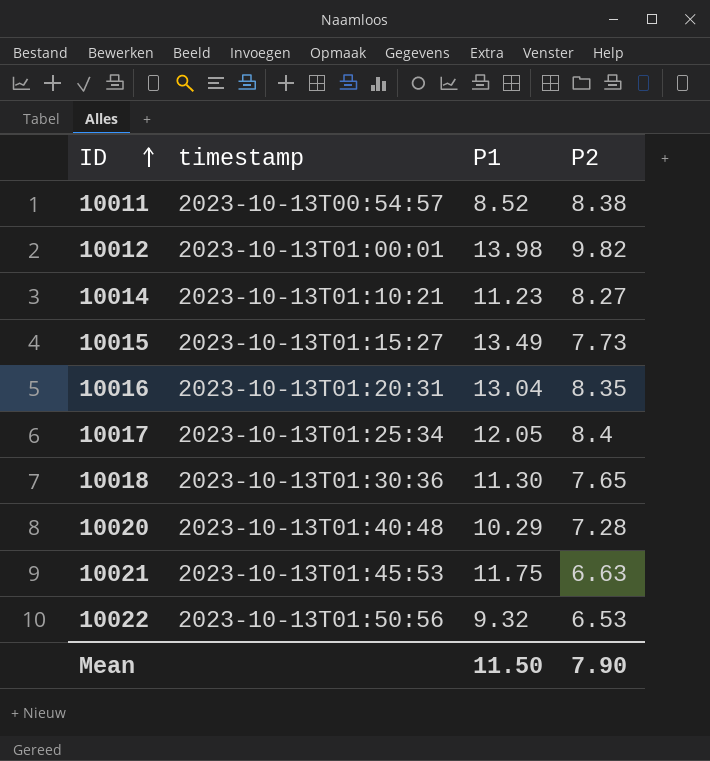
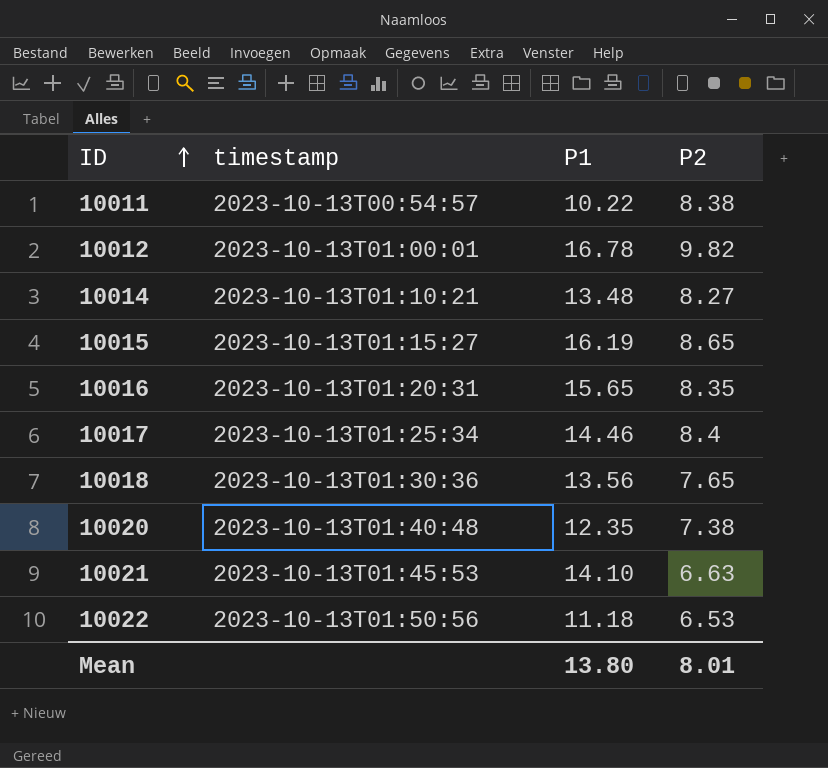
10011 | P1: 8.52 -> 10.22
10012 | P1: 13.98 -> 16.78
10014 | P1: 11.23 -> 13.48
10015 | P1: 13.49 -> 16.19
10015 | P2: 7.73 -> 8.65
10016 | P1: 13.04 -> 15.65
10017 | P1: 12.05 -> 14.46
10018 | P1: 11.30 -> 13.56
10020 | P1: 10.29 -> 12.35
10020 | P2: 7.28 -> 7.38
10021 | P1: 11.75 -> 14.10
10022 | P1: 9.32 -> 11.18
Mean | P1: 11.50 -> 13.80
Mean | P2: 7.90 -> 8.01

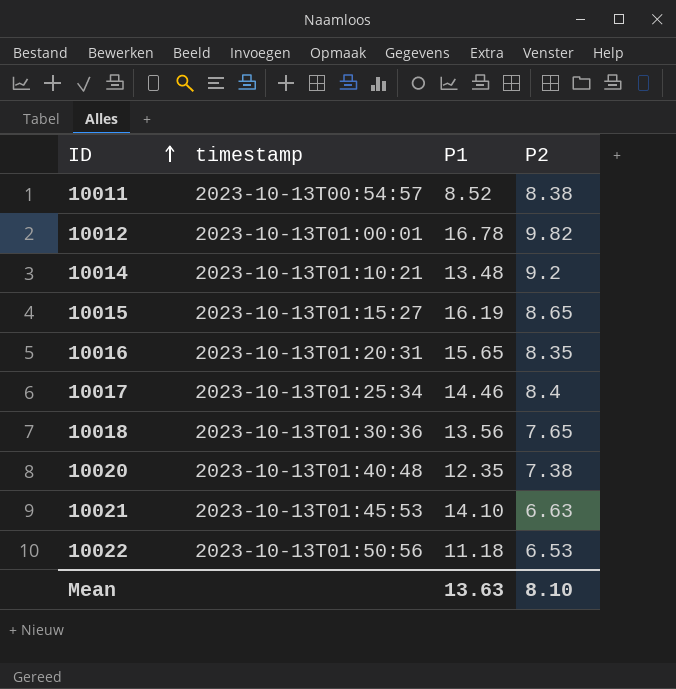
10011 | P1: 10.22 -> 8.52
10014 | P2: 8.27 -> 9.2
Mean | P1: 13.80 -> 13.63
Mean | P2: 8.01 -> 8.10

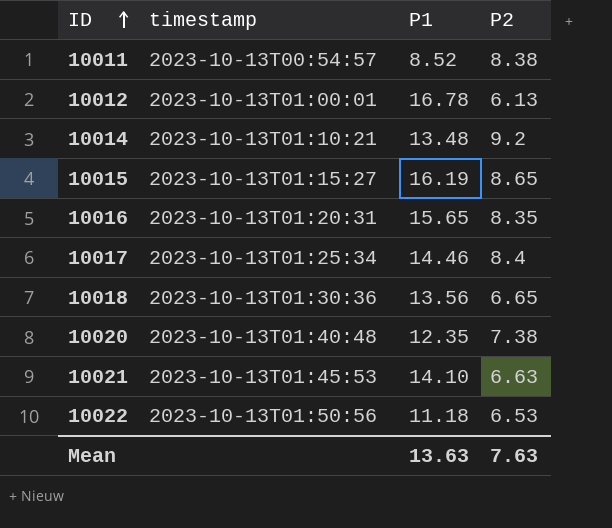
10012 | P2: 9.82 -> 6.13
10018 | P2: 7.65 -> 6.65
Mean | P2: 8.10 -> 7.63

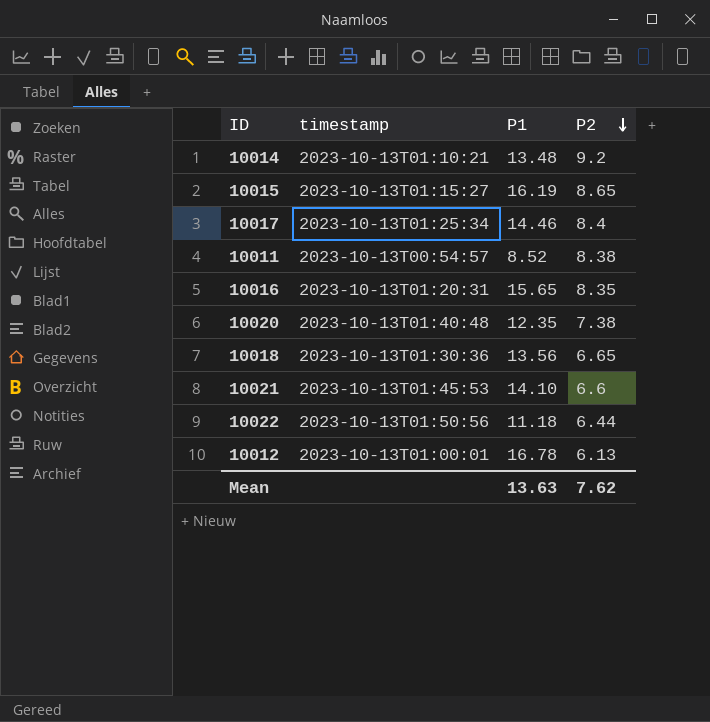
row order: ID ascending -> P2 descending
10021 | P2: 6.63 -> 6.6
10022 | P2: 6.53 -> 6.44
Mean | P2: 7.63 -> 7.62

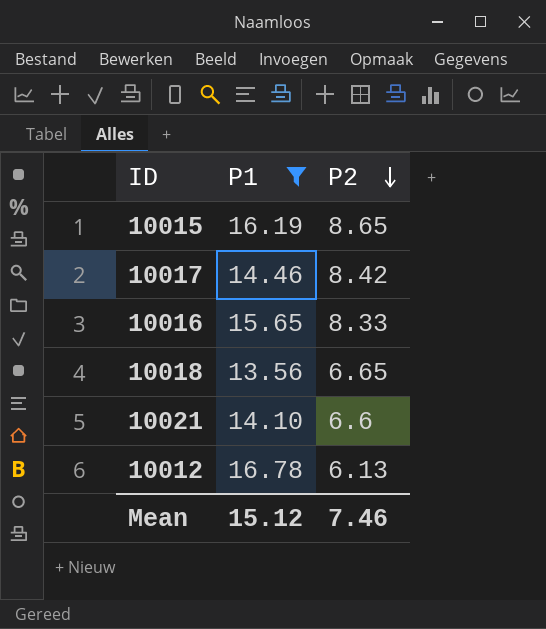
filter: none -> P1 >= 13.56
column timestamp | position: 2 -> none
10017 | P2: 8.4 -> 8.42
10016 | P2: 8.35 -> 8.33
Mean | P1: 13.63 -> 15.12
Mean | P2: 7.62 -> 7.46

